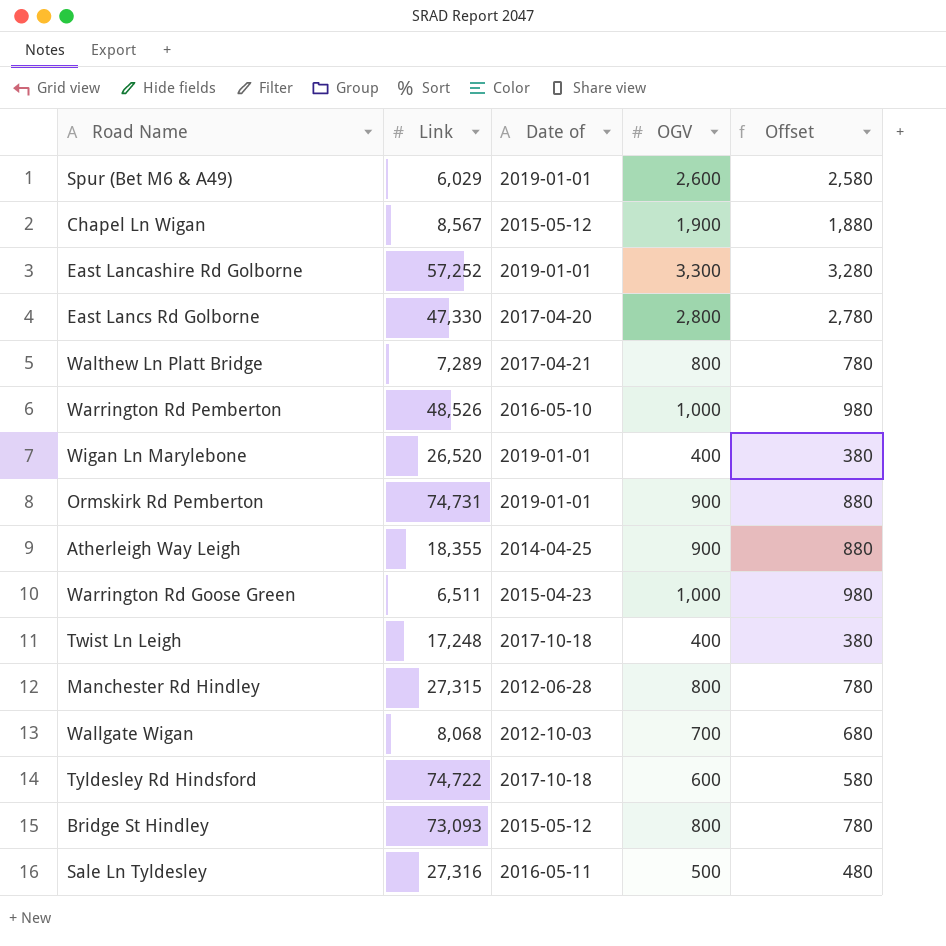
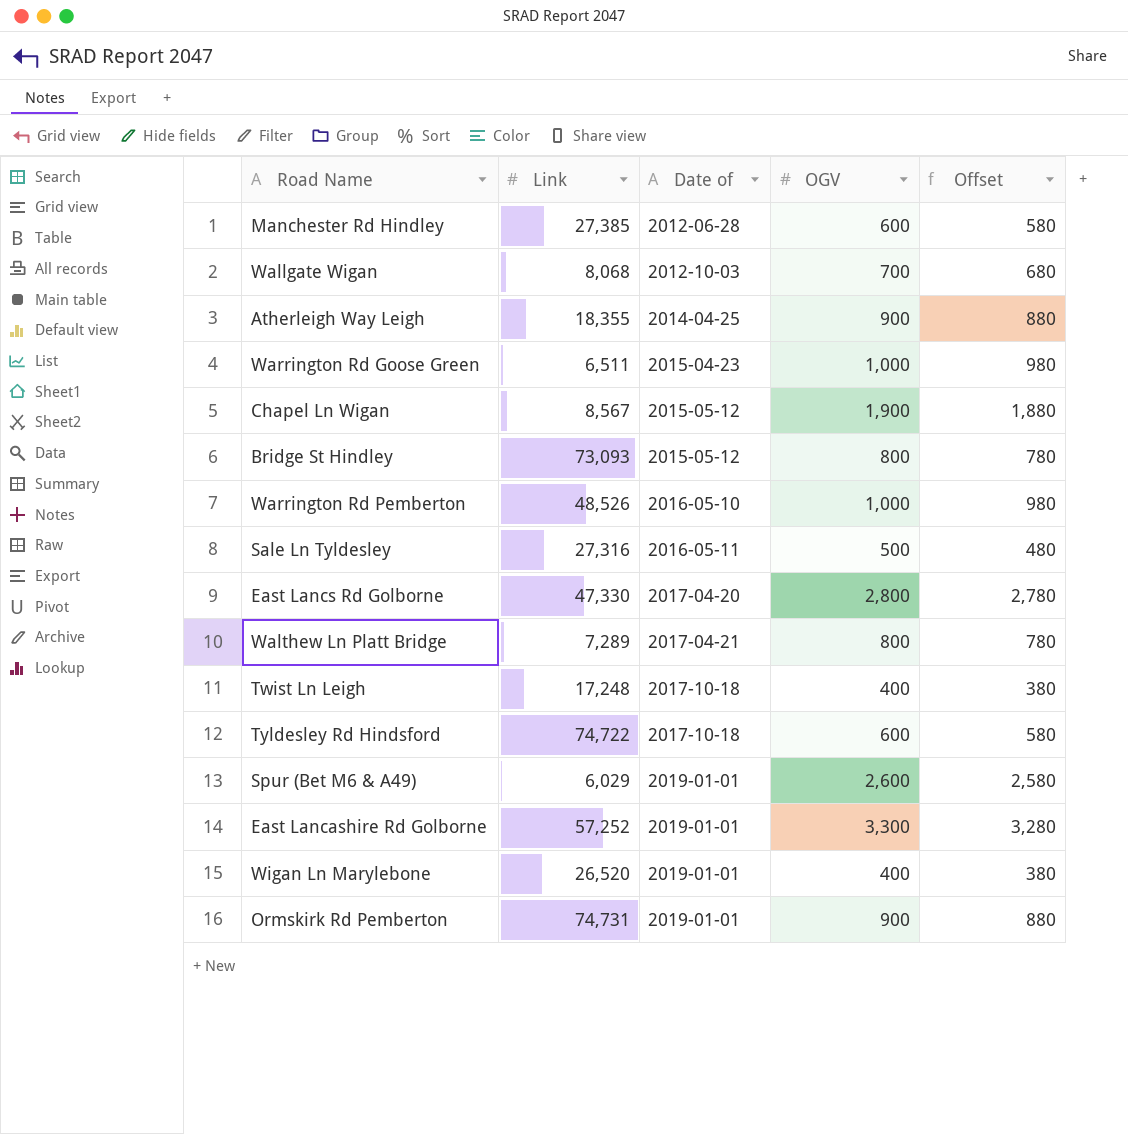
row order: none -> Date of ascending
Manchester Rd Hindley | Link: 27,315 -> 27,385
Manchester Rd Hindley | OGV: 800 -> 600
Manchester Rd Hindley | Offset: 780 -> 580

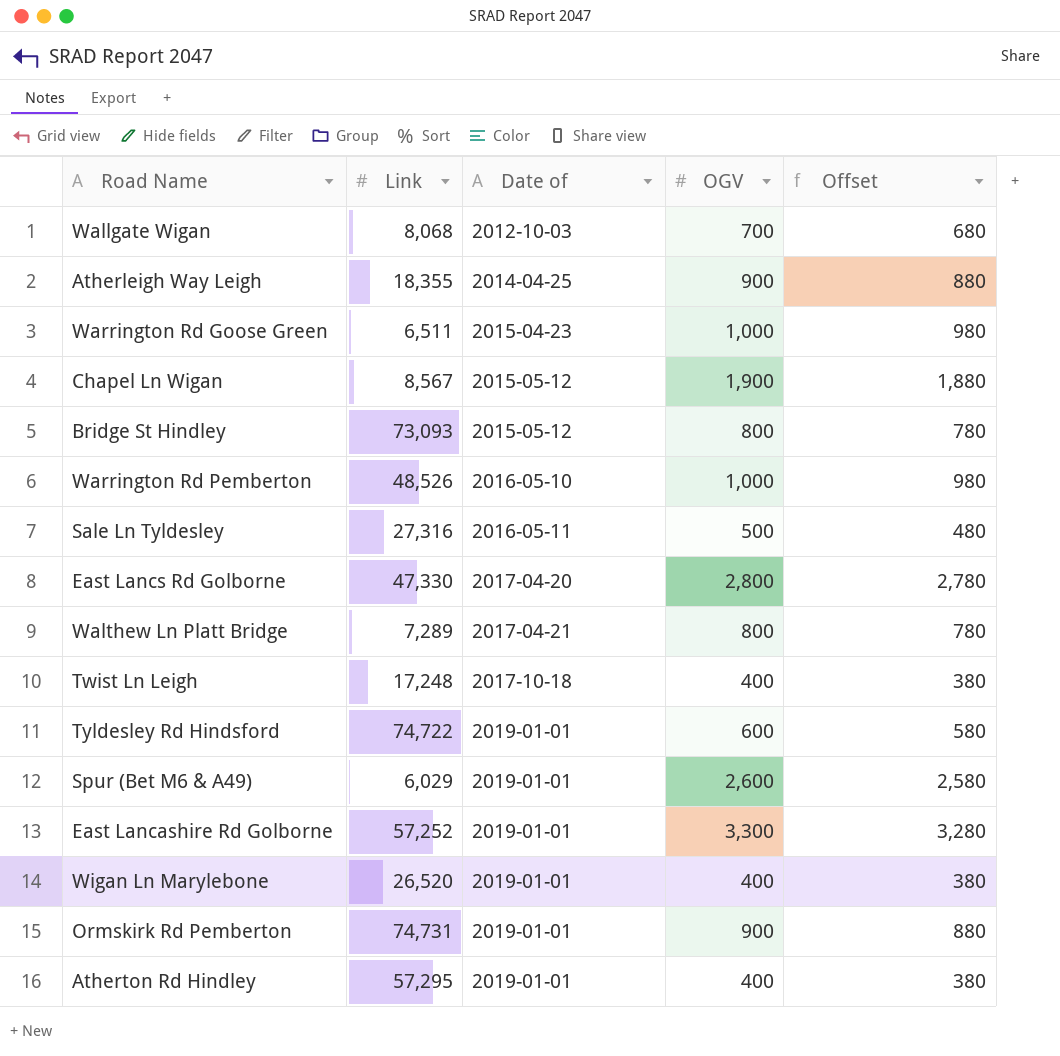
row Manchester Rd Hindley: 27,385 | 2012-06-28 | 600 | 580 -> none
Tyldesley Rd Hindsford | Date of: 2017-10-18 -> 2019-01-01
row Atherton Rd Hindley: none -> 57,295 | 2019-01-01 | 400 | 380

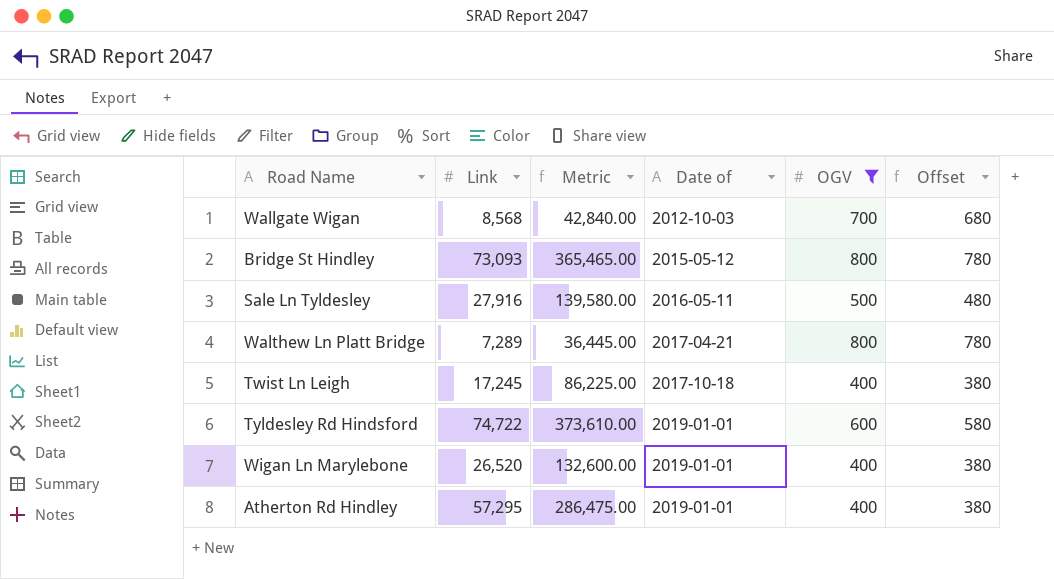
filter: none -> OGV <= 800
column Metric | formula: none -> [Link] * 5
Wallgate Wigan | Link: 8,068 -> 8,568
Sale Ln Tyldesley | Link: 27,316 -> 27,916
Twist Ln Leigh | Link: 17,248 -> 17,245

